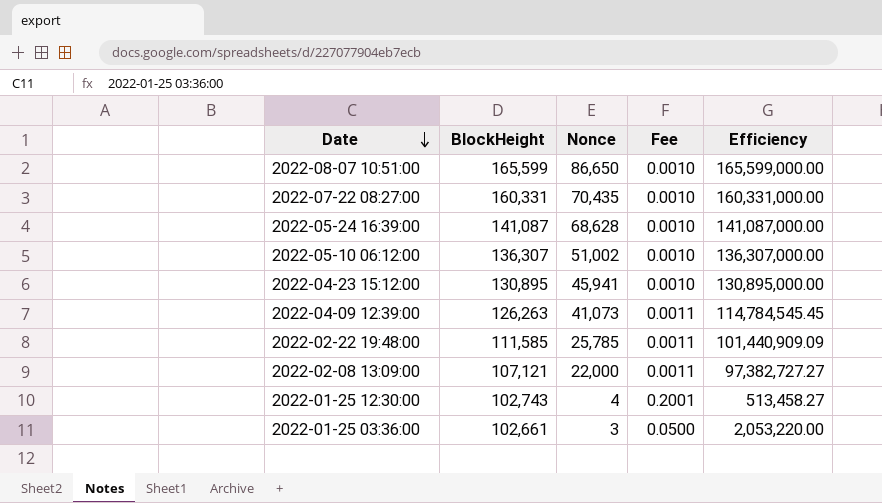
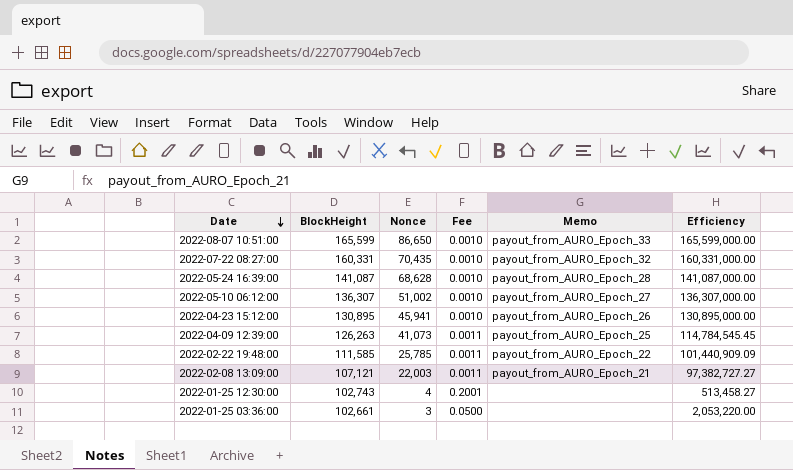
column Memo | position: none -> 5
2022-02-08 13:09:00 | Nonce: 22,000 -> 22,003

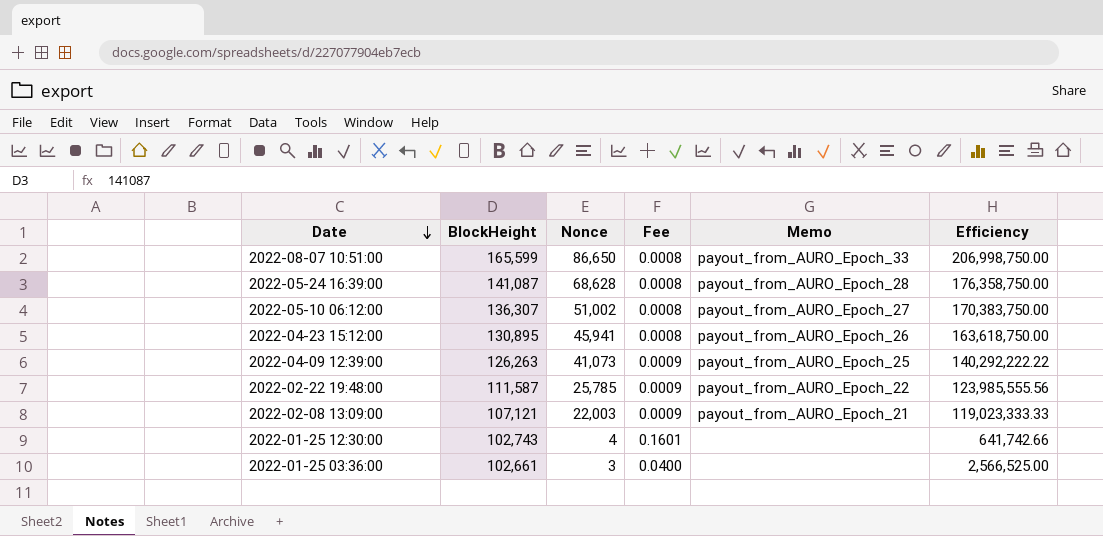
row 2022-07-22 08:27:00: 160,331 | 70,435 | 0.0010 | payout_from_AURO_Epoch_32 | 160,331,000.00 -> none
2022-08-07 10:51:00 | Fee: 0.0010 -> 0.0008
2022-08-07 10:51:00 | Efficiency: 165,599,000.00 -> 206,998,750.00
2022-05-24 16:39:00 | Fee: 0.0010 -> 0.0008
2022-05-24 16:39:00 | Efficiency: 141,087,000.00 -> 176,358,750.00
2022-05-10 06:12:00 | Fee: 0.0010 -> 0.0008
2022-05-10 06:12:00 | Efficiency: 136,307,000.00 -> 170,383,750.00
2022-04-23 15:12:00 | Fee: 0.0010 -> 0.0008
2022-04-23 15:12:00 | Efficiency: 130,895,000.00 -> 163,618,750.00
2022-04-09 12:39:00 | Fee: 0.0011 -> 0.0009
2022-04-09 12:39:00 | Efficiency: 114,784,545.45 -> 140,292,222.22
2022-02-22 19:48:00 | BlockHeight: 111,585 -> 111,587
2022-02-22 19:48:00 | Fee: 0.0011 -> 0.0009
2022-02-22 19:48:00 | Efficiency: 101,440,909.09 -> 123,985,555.56
2022-02-08 13:09:00 | Fee: 0.0011 -> 0.0009
2022-02-08 13:09:00 | Efficiency: 97,382,727.27 -> 119,023,333.33
2022-01-25 12:30:00 | Fee: 0.2001 -> 0.1601
2022-01-25 12:30:00 | Efficiency: 513,458.27 -> 641,742.66
2022-01-25 03:36:00 | Fee: 0.0500 -> 0.0400
2022-01-25 03:36:00 | Efficiency: 2,053,220.00 -> 2,566,525.00

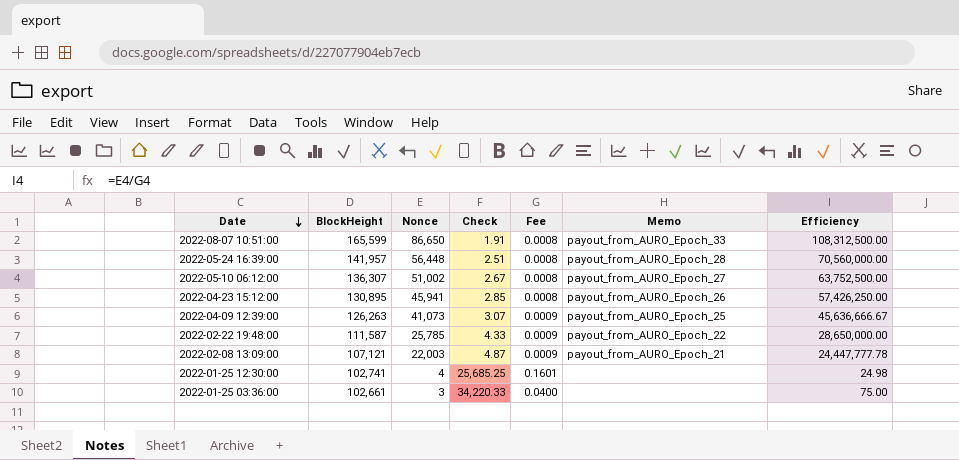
column Check | formula: none -> [BlockHeight] / [Nonce]
column Efficiency | formula: [BlockHeight] / [Fee] -> [Nonce] / [Fee]
2022-05-24 16:39:00 | BlockHeight: 141,087 -> 141,957
2022-05-24 16:39:00 | Nonce: 68,628 -> 56,448
2022-01-25 12:30:00 | BlockHeight: 102,743 -> 102,741

